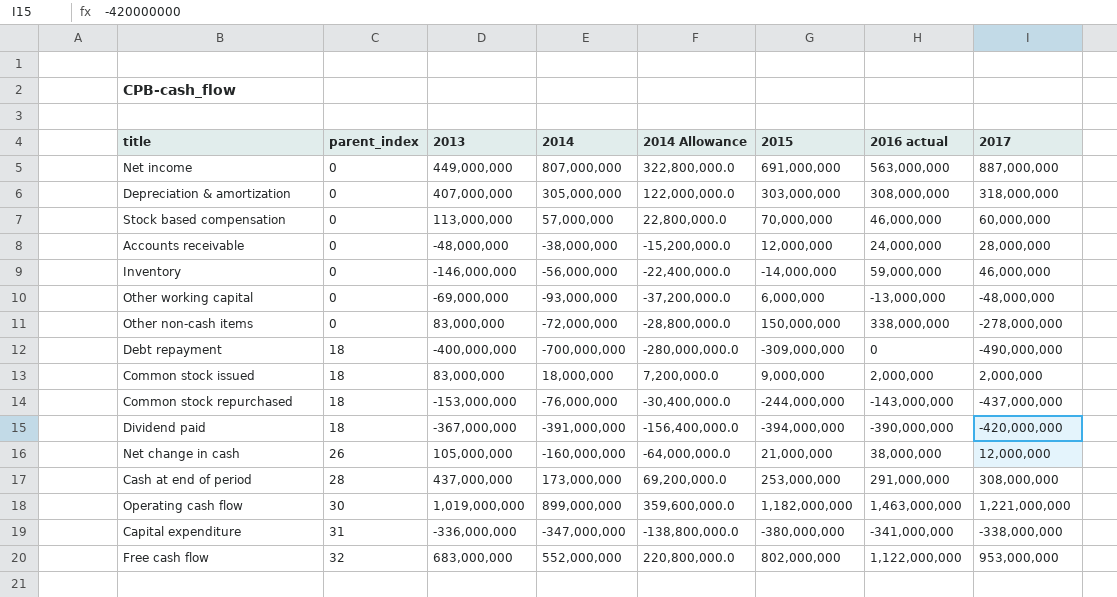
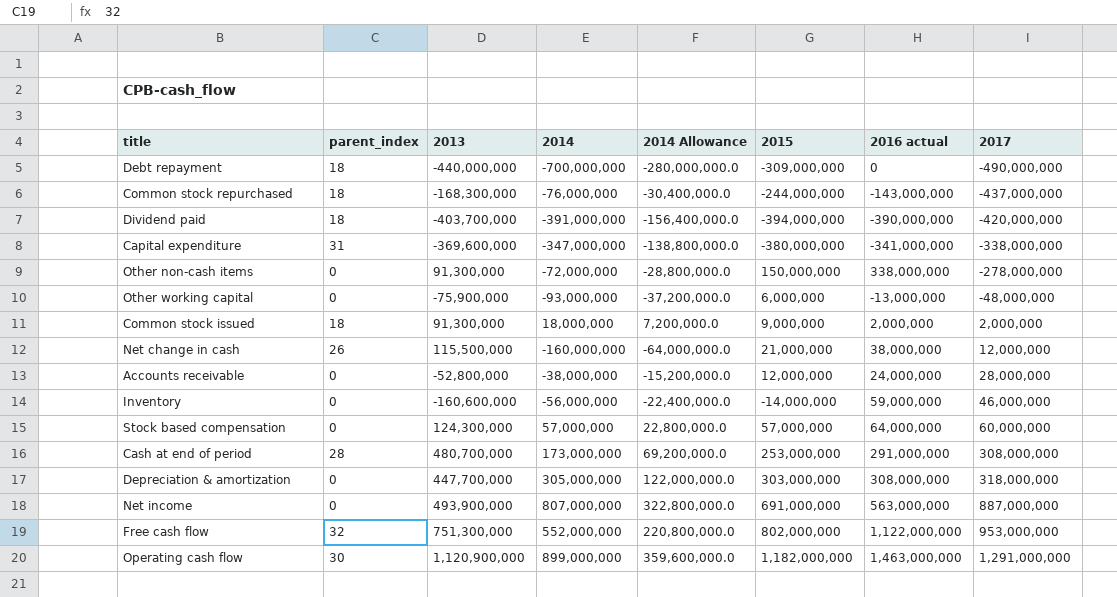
row order: parent_index ascending -> 2017 ascending
Debt repayment | 2013: -400,000,000 -> -440,000,000
Common stock repurchased | 2013: -153,000,000 -> -168,300,000
Dividend paid | 2013: -367,000,000 -> -403,700,000
Capital expenditure | 2013: -336,000,000 -> -369,600,000
Other non-cash items | 2013: 83,000,000 -> 91,300,000
Other working capital | 2013: -69,000,000 -> -75,900,000
Common stock issued | 2013: 83,000,000 -> 91,300,000
Net change in cash | 2013: 105,000,000 -> 115,500,000
Accounts receivable | 2013: -48,000,000 -> -52,800,000
Inventory | 2013: -146,000,000 -> -160,600,000
Stock based compensation | 2013: 113,000,000 -> 124,300,000
Stock based compensation | 2015: 70,000,000 -> 57,000,000
Stock based compensation | 2016 actual: 46,000,000 -> 64,000,000
Cash at end of period | 2013: 437,000,000 -> 480,700,000
Depreciation & amortization | 2013: 407,000,000 -> 447,700,000
Net income | 2013: 449,000,000 -> 493,900,000
Free cash flow | 2013: 683,000,000 -> 751,300,000
Operating cash flow | 2013: 1,019,000,000 -> 1,120,900,000
Operating cash flow | 2017: 1,221,000,000 -> 1,291,000,000

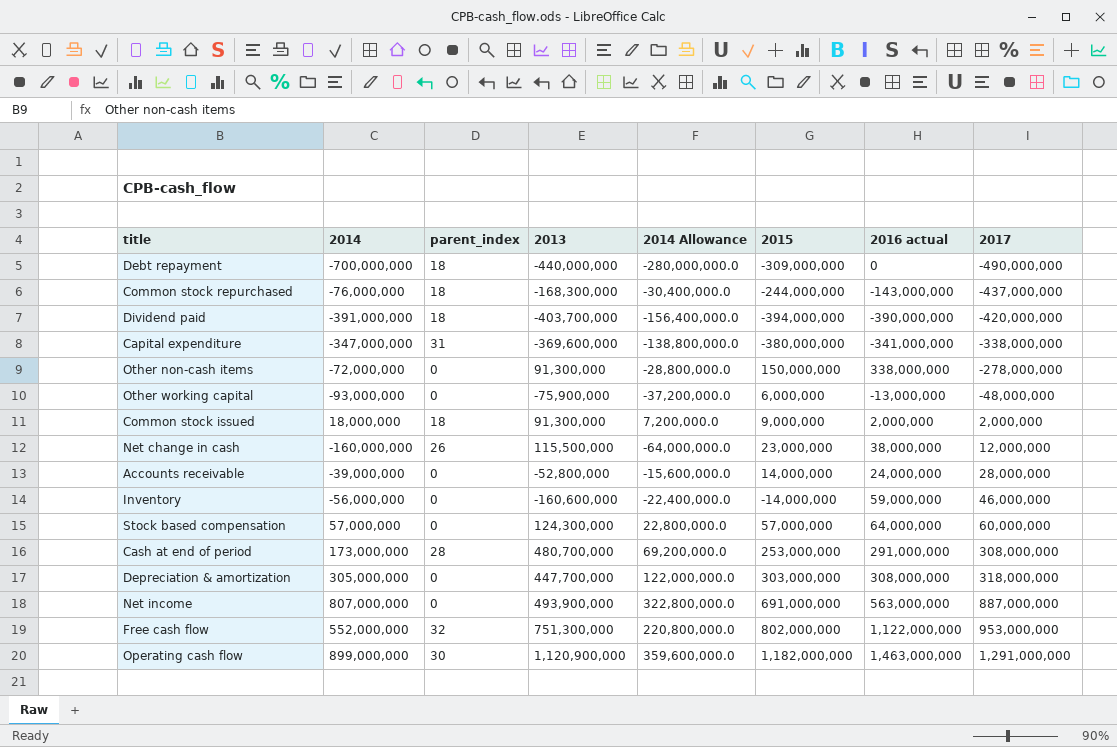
column 2014 | position: 4 -> 2
Net change in cash | 2015: 21,000,000 -> 23,000,000
Accounts receivable | 2014: -38,000,000 -> -39,000,000
Accounts receivable | 2014 Allowance: -15,200,000.0 -> -15,600,000.0
Accounts receivable | 2015: 12,000,000 -> 14,000,000

